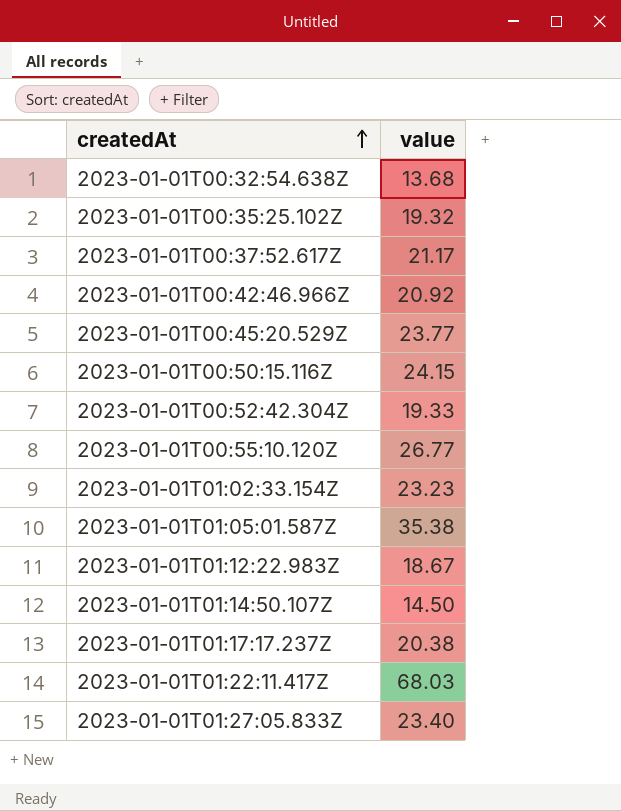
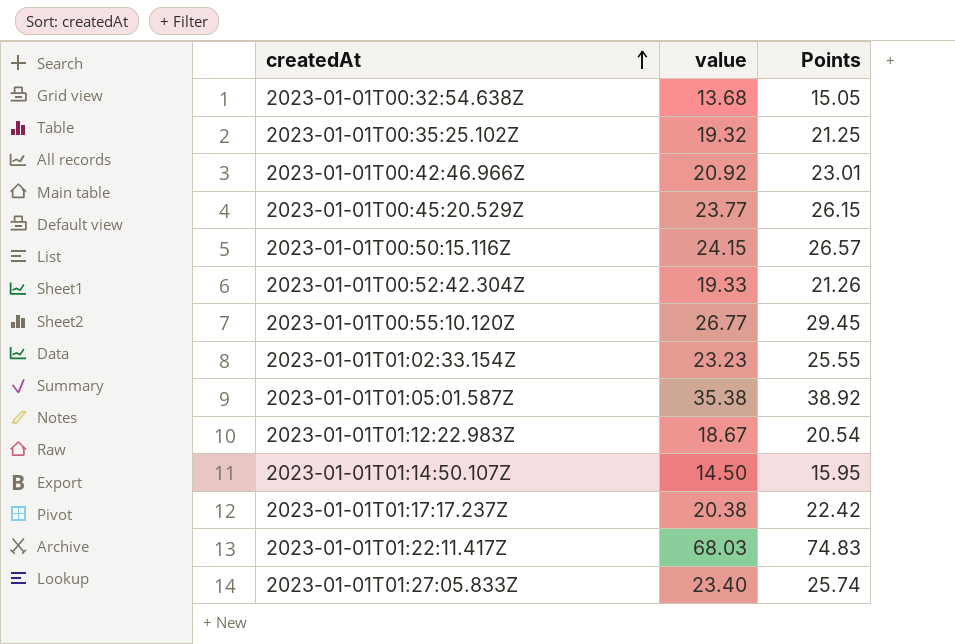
column Points | formula: none -> [value] * 1.1
row 2023-01-01T00:37:52.617Z: 21.17 -> none

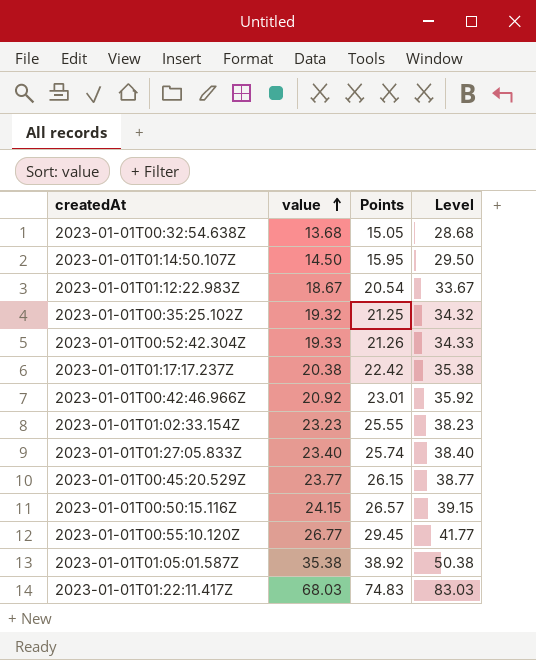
row order: createdAt ascending -> value ascending
column Level | formula: none -> [value] + 15

